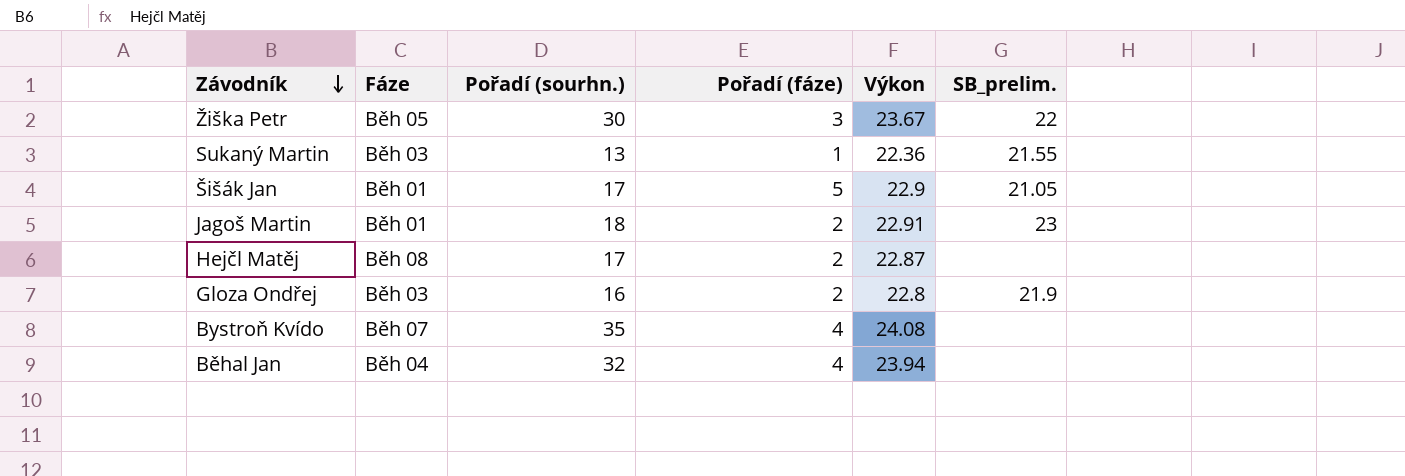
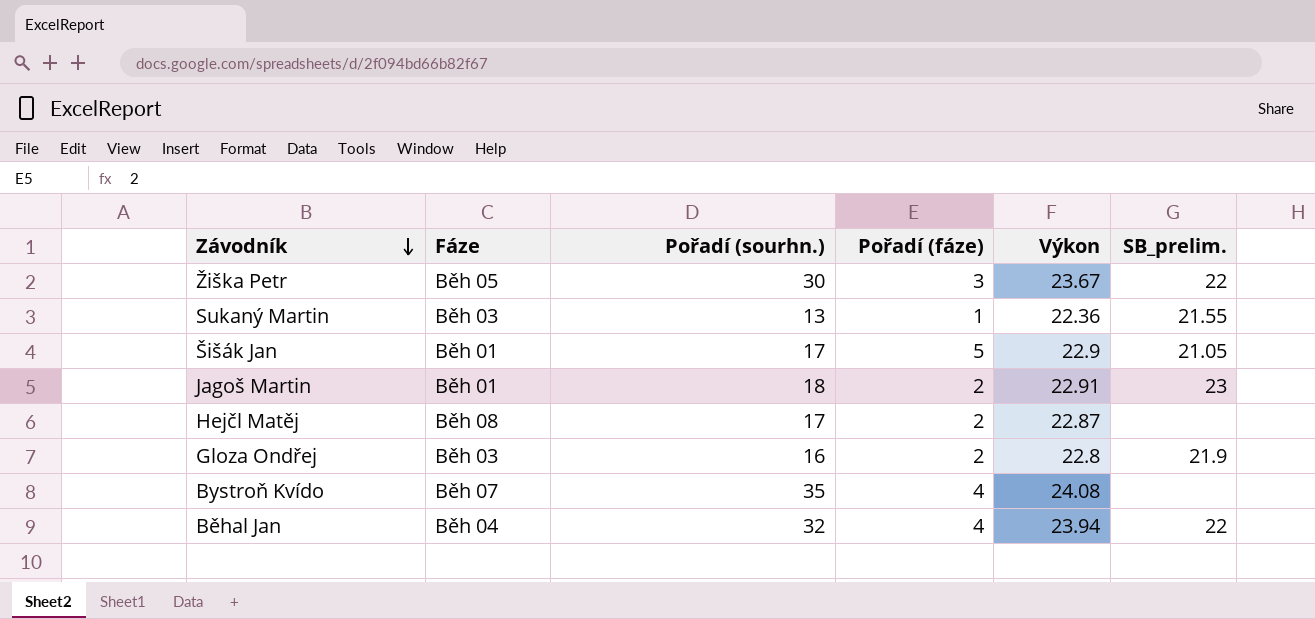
Běhal Jan | SB_prelim.: none -> 22

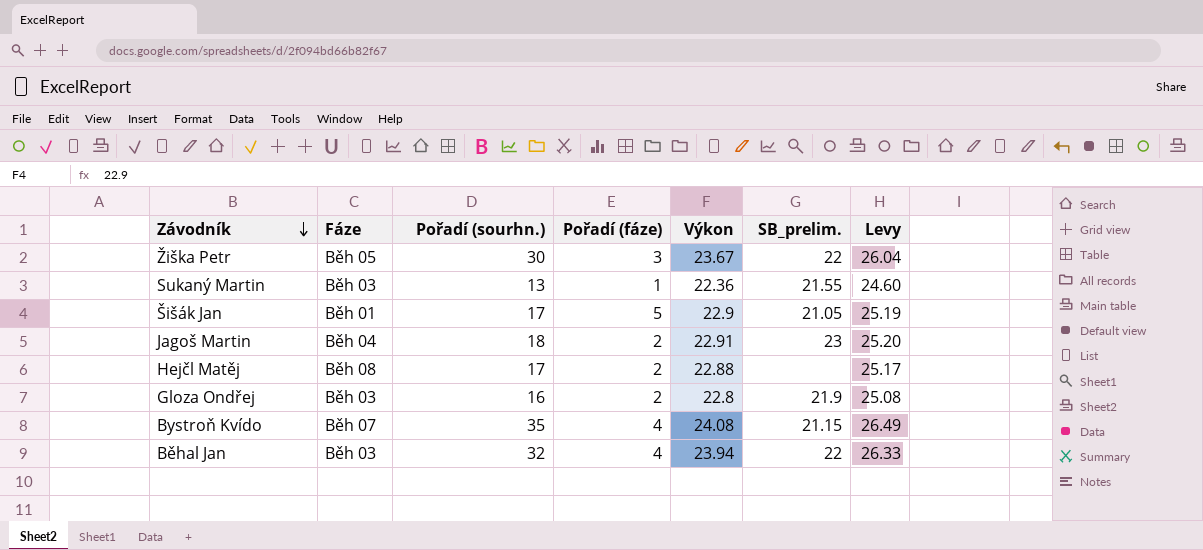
column Levy | formula: none -> [Výkon] * 1.1
Jagoš Martin | Fáze: Běh 01 -> Běh 04
Hejčl Matěj | Výkon: 22.87 -> 22.88
Bystroň Kvído | SB_prelim.: none -> 21.15
Běhal Jan | Fáze: Běh 04 -> Běh 03

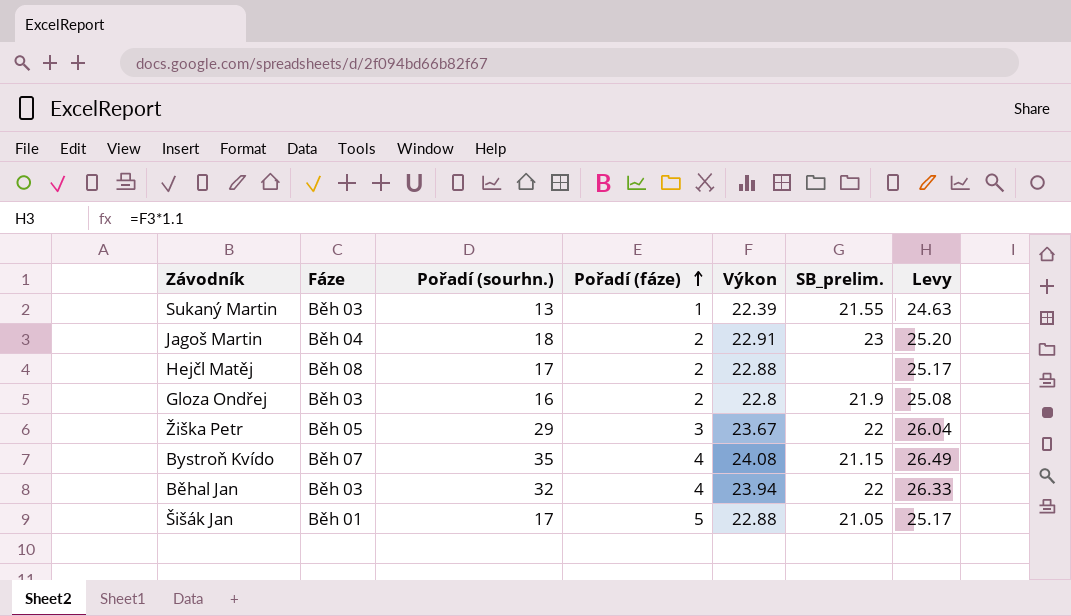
row order: Závodník descending -> Pořadí (fáze) ascending
Sukaný Martin | Výkon: 22.36 -> 22.39
Sukaný Martin | Levy: 24.60 -> 24.63
Žiška Petr | Pořadí (sourhn.): 30 -> 29
Šišák Jan | Výkon: 22.9 -> 22.88
Šišák Jan | Levy: 25.19 -> 25.17

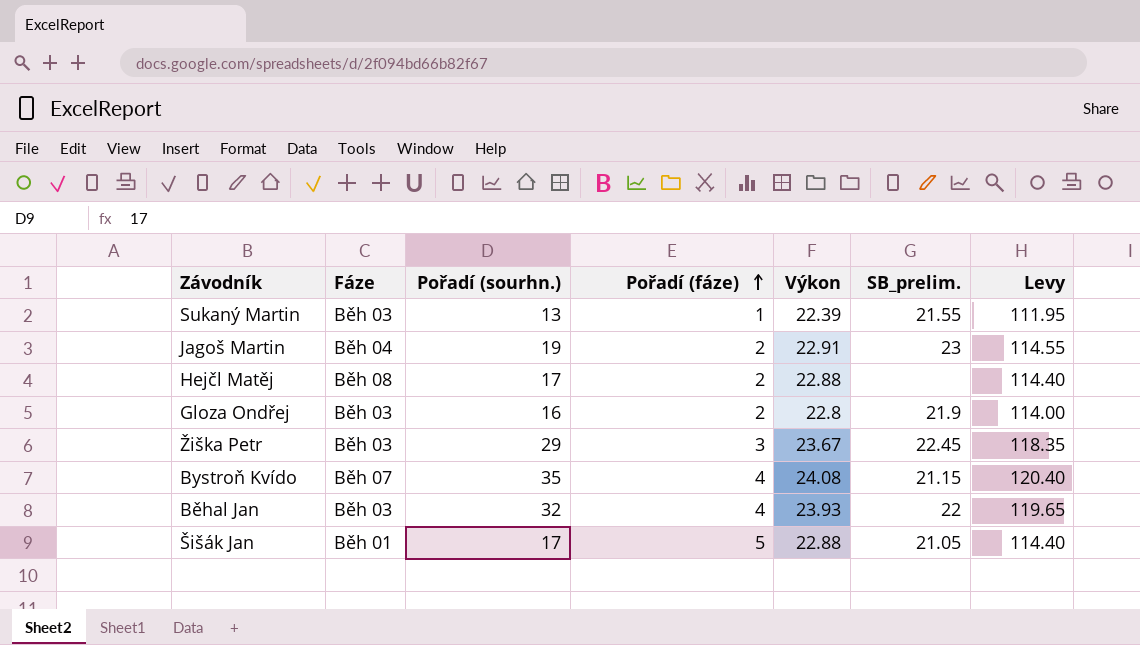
column Levy | formula: [Výkon] * 1.1 -> [Výkon] * 5
Jagoš Martin | Pořadí (sourhn.): 18 -> 19
Žiška Petr | Fáze: Běh 05 -> Běh 03
Žiška Petr | SB_prelim.: 22 -> 22.45
Běhal Jan | Výkon: 23.94 -> 23.93

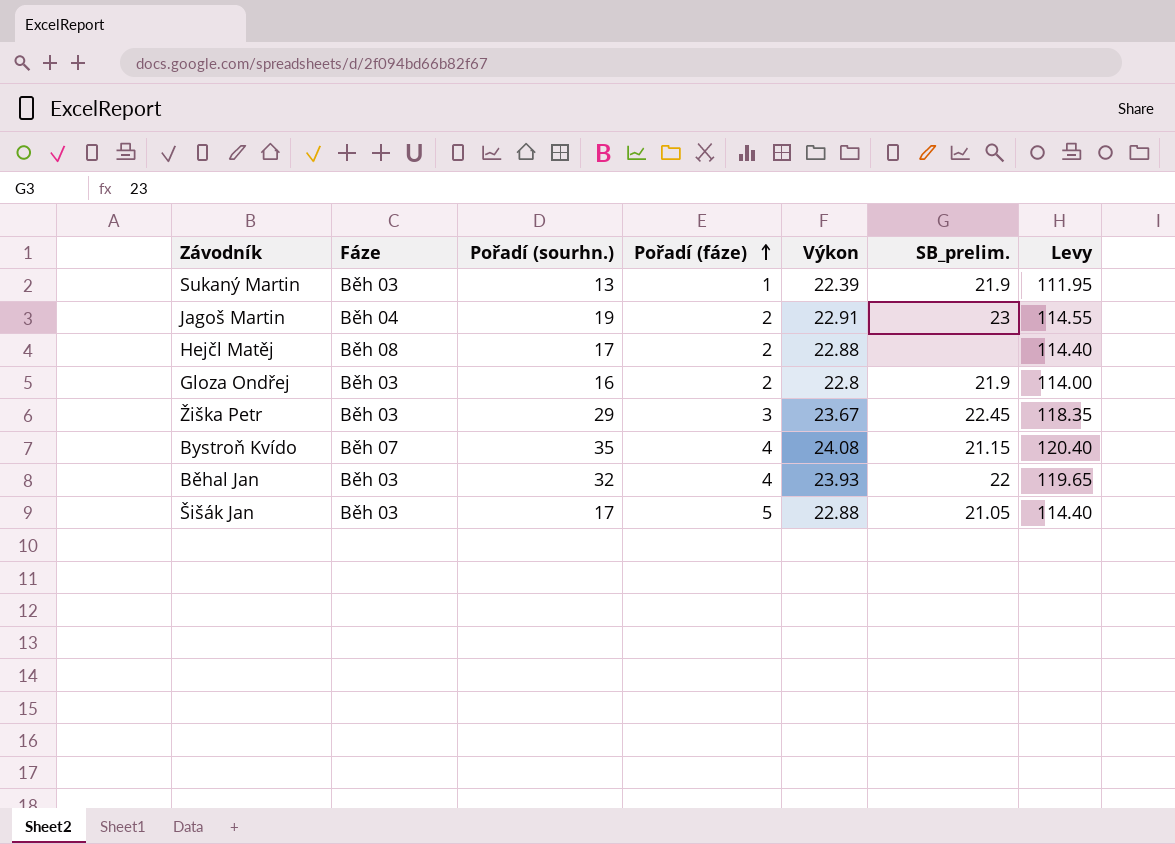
Sukaný Martin | SB_prelim.: 21.55 -> 21.9
Šišák Jan | Fáze: Běh 01 -> Běh 03

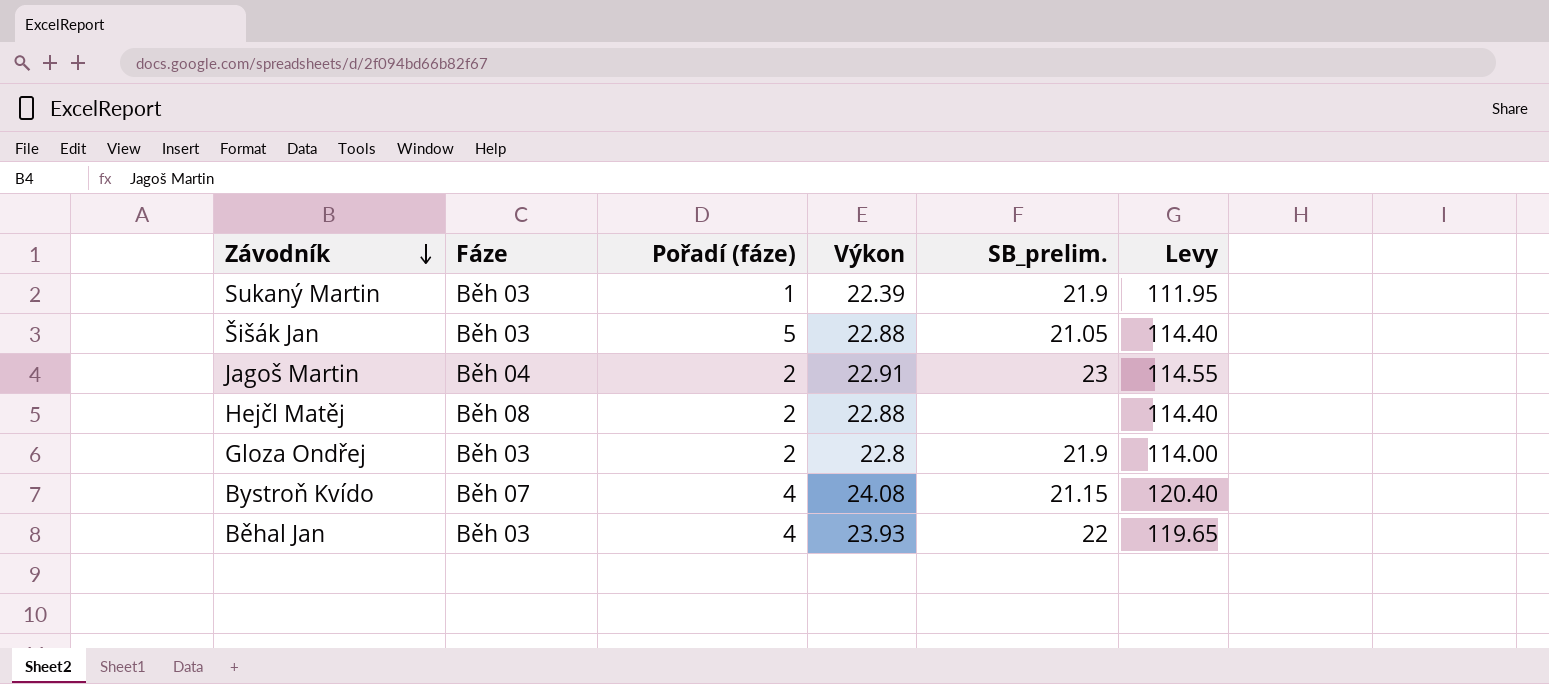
row order: Pořadí (fáze) ascending -> Závodník descending
column Pořadí (sourhn.) | position: 3 -> none
row Žiška Petr: Běh 03 | 29 | 3 | 23.67 | 22.45 | 118.35 -> none

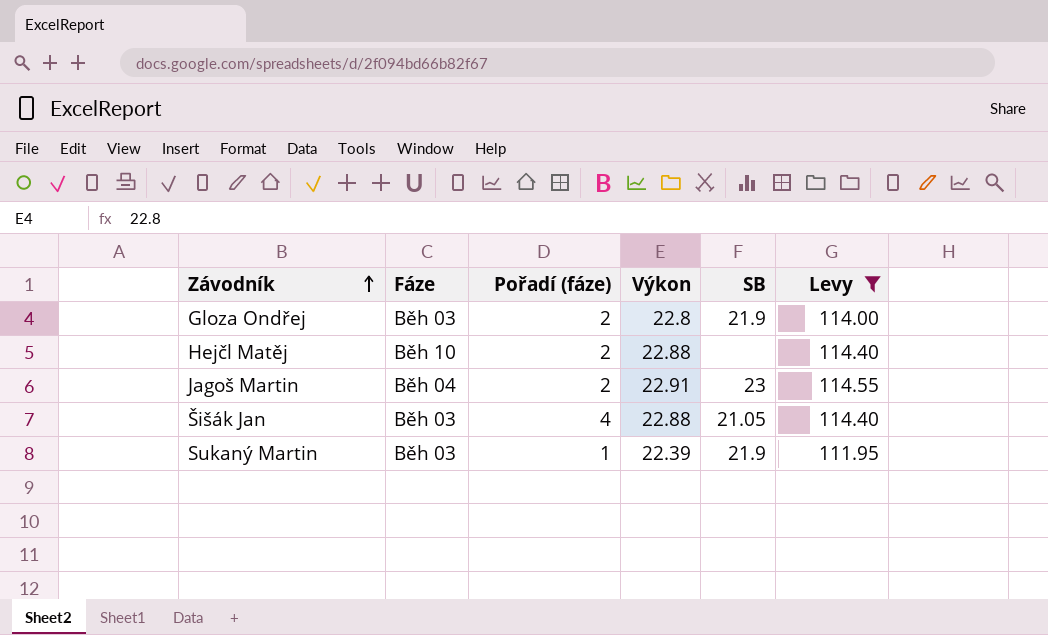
filter: none -> Levy <= 114.55
row order: Závodník descending -> Závodník ascending
column name: SB_prelim. -> SB
Hejčl Matěj | Fáze: Běh 08 -> Běh 10
Šišák Jan | Pořadí (fáze): 5 -> 4

